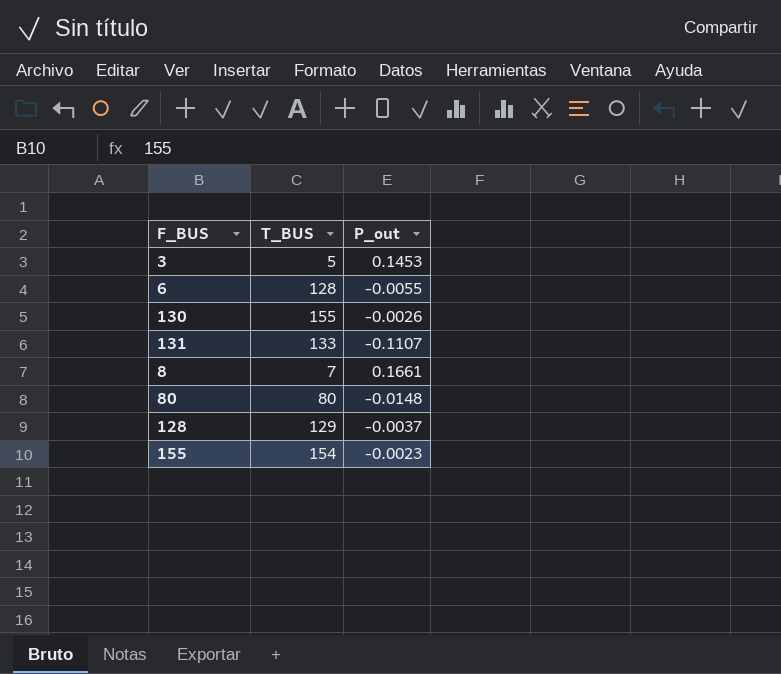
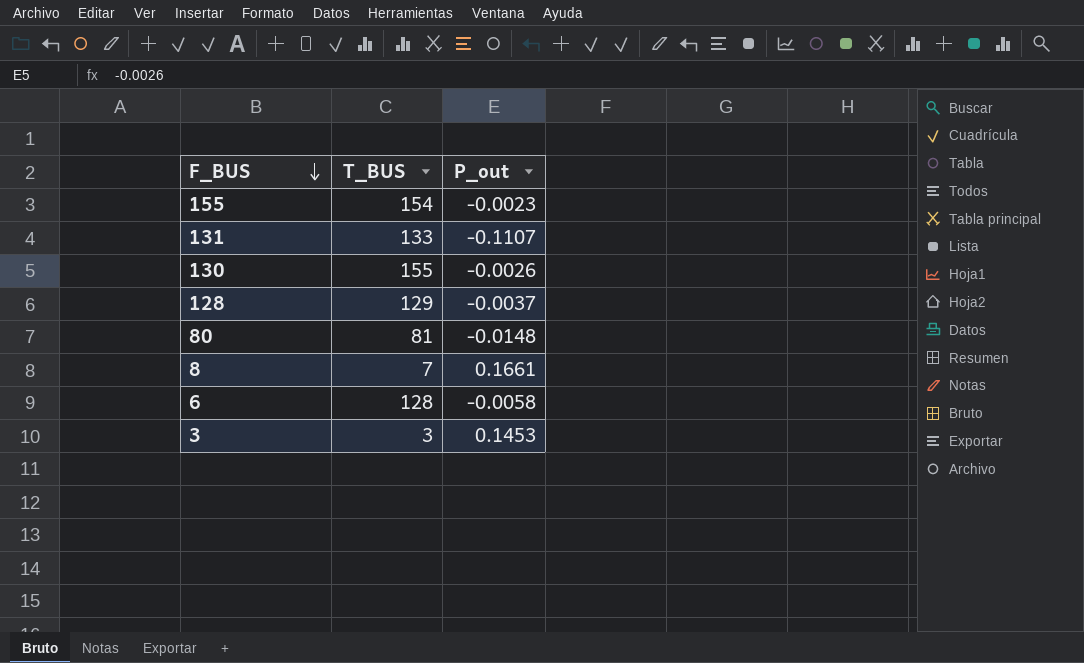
row order: none -> F_BUS descending
80 | T_BUS: 80 -> 81
6 | P_out: -0.0055 -> -0.0058
3 | T_BUS: 5 -> 3

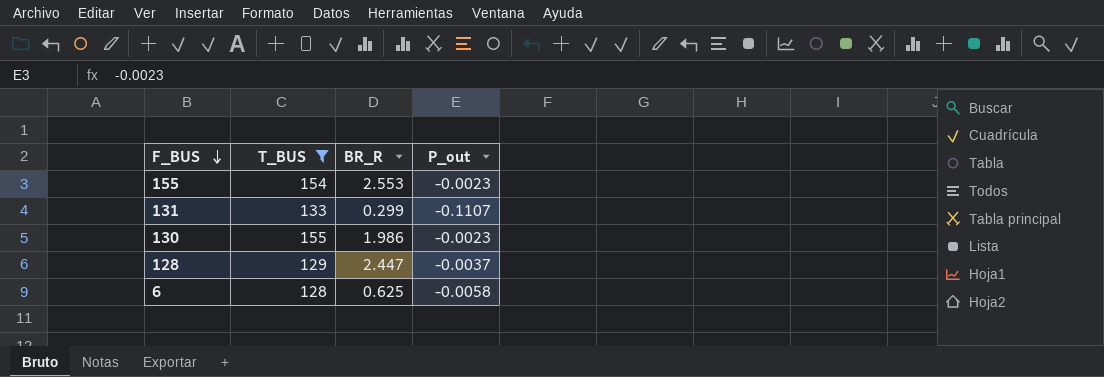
filter: none -> T_BUS >= 128
column BR_R | position: none -> 3
130 | P_out: -0.0026 -> -0.0023

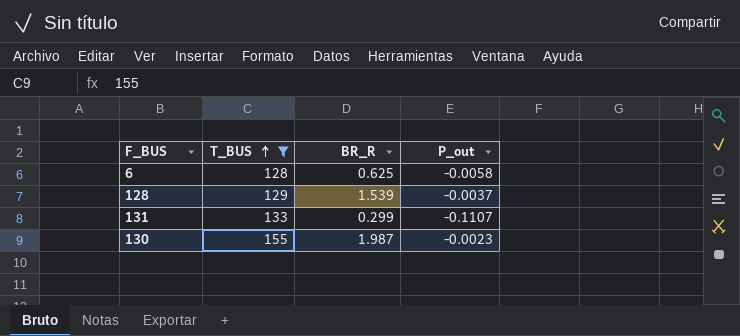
row order: F_BUS descending -> T_BUS ascending
row 155: 154 | 2.553 | -0.0023 -> none
128 | BR_R: 2.447 -> 1.539
130 | BR_R: 1.986 -> 1.987

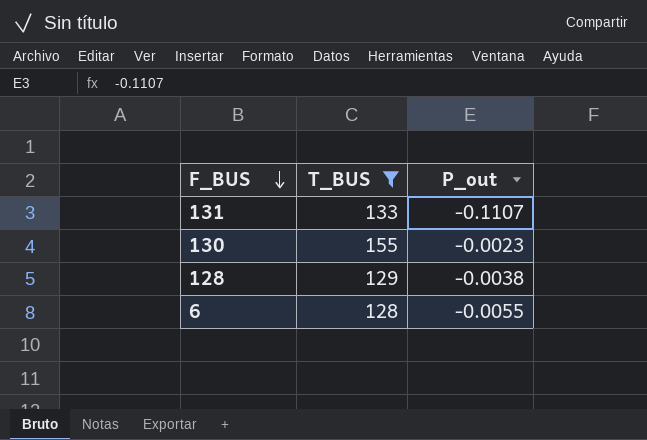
row order: T_BUS ascending -> F_BUS descending
column BR_R | position: 3 -> none
128 | P_out: -0.0037 -> -0.0038
6 | P_out: -0.0058 -> -0.0055

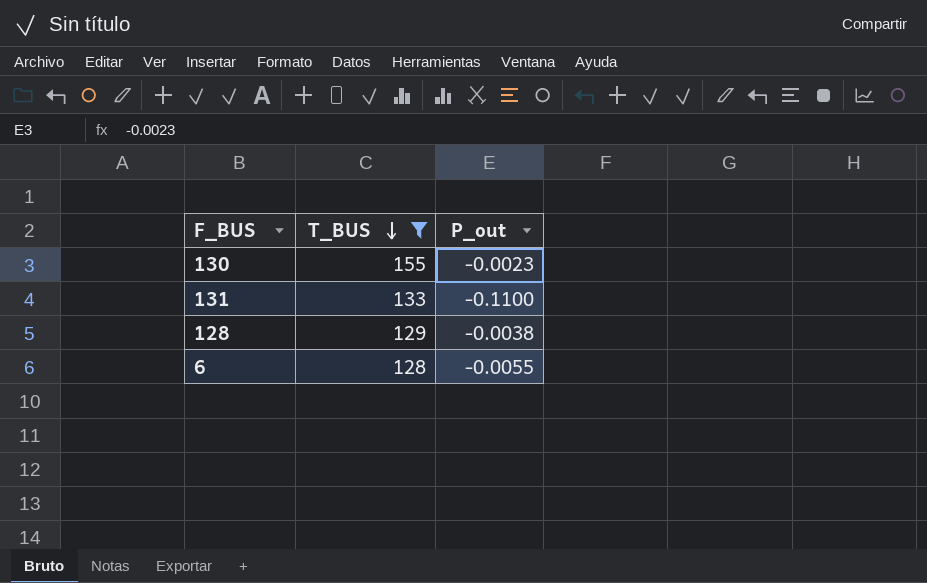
row order: F_BUS descending -> T_BUS descending
131 | P_out: -0.1107 -> -0.1100

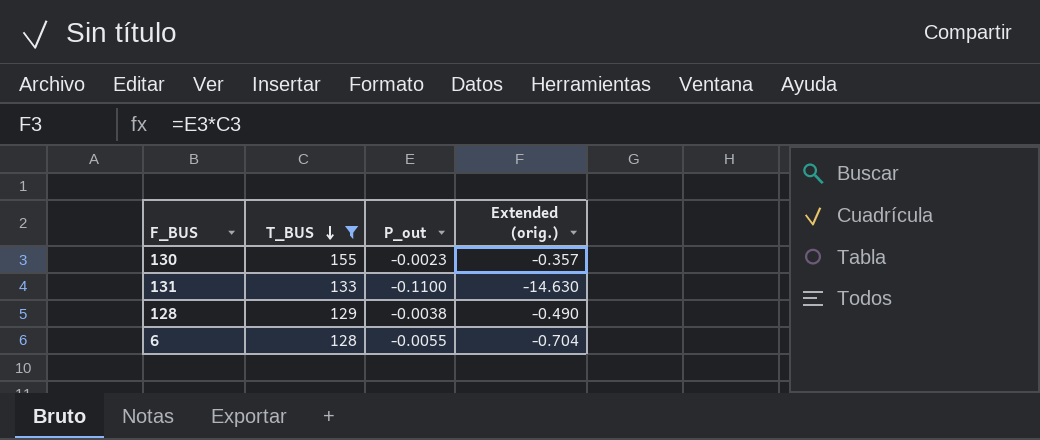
column Extended (orig.) | formula: none -> [T_BUS] * [P_out]

